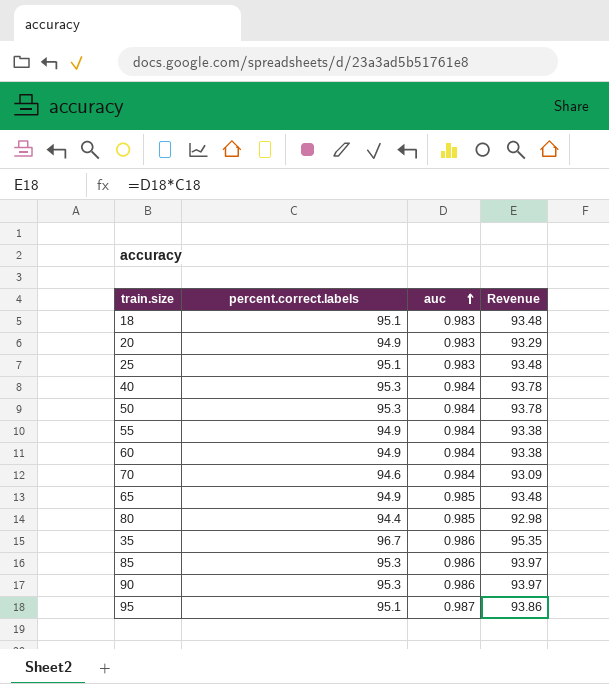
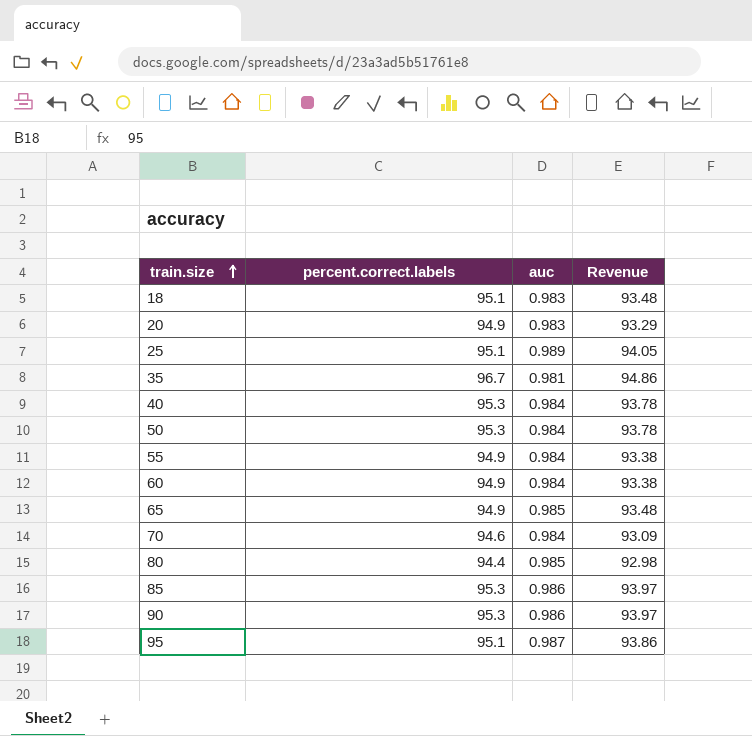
row order: auc ascending -> train.size ascending
25 | auc: 0.983 -> 0.989
25 | Revenue: 93.48 -> 94.05
35 | auc: 0.986 -> 0.981
35 | Revenue: 95.35 -> 94.86

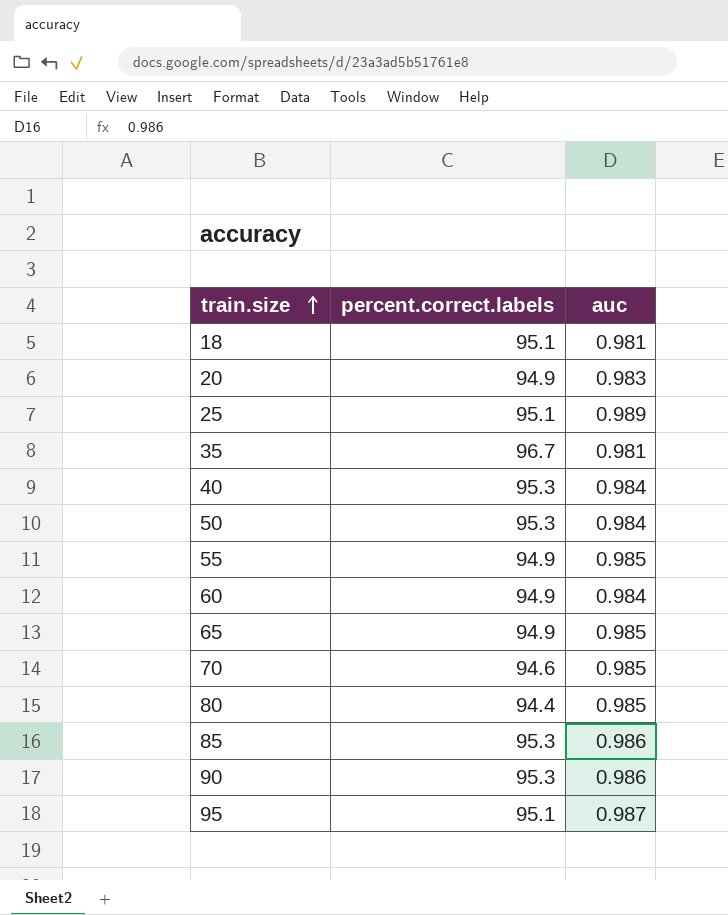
column Revenue | formula: [percent.correct.labels] * [auc] -> none
18 | auc: 0.983 -> 0.981
55 | auc: 0.984 -> 0.985
70 | auc: 0.984 -> 0.985

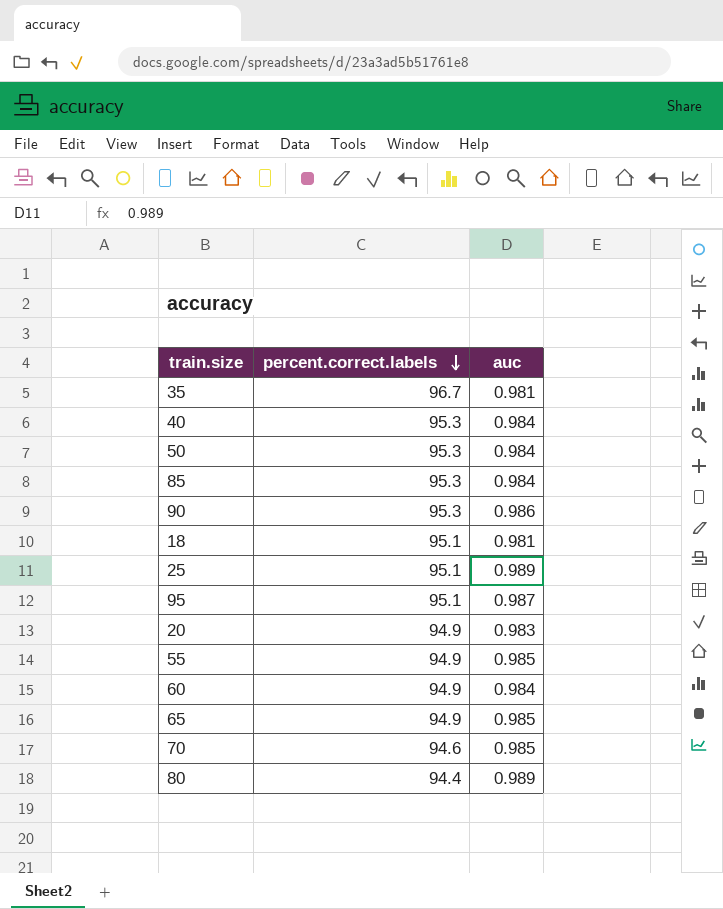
row order: train.size ascending -> percent.correct.labels descending
85 | auc: 0.986 -> 0.984
80 | auc: 0.985 -> 0.989

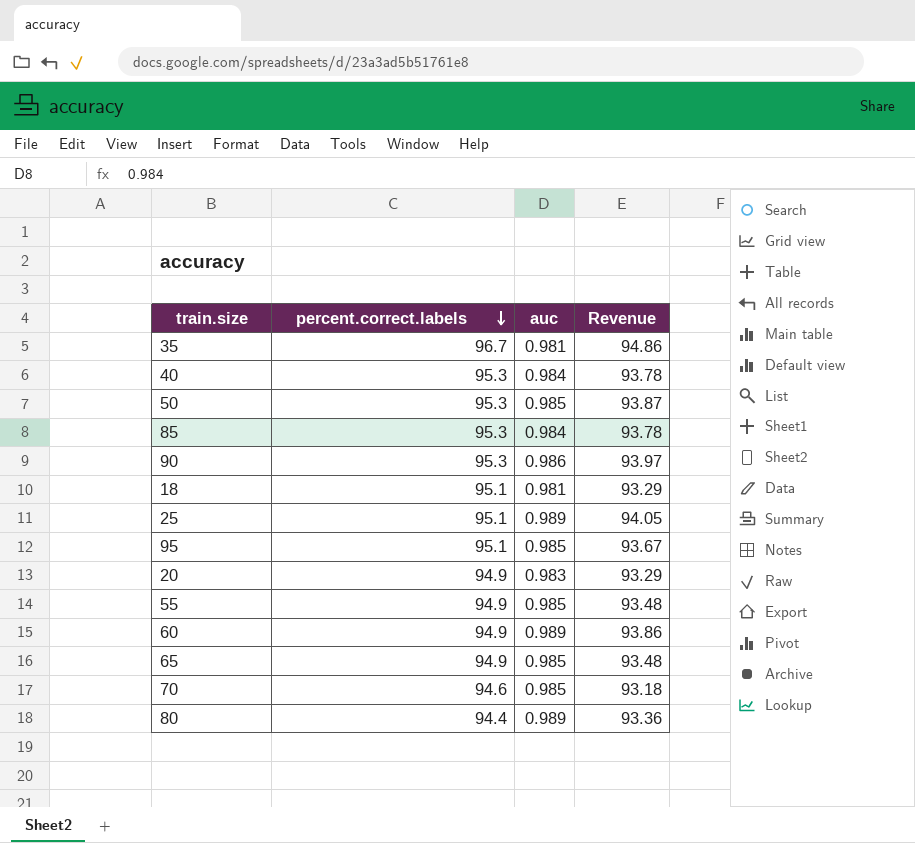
column Revenue | formula: none -> [percent.correct.labels] * [auc]
50 | auc: 0.984 -> 0.985
95 | auc: 0.987 -> 0.985
60 | auc: 0.984 -> 0.989

